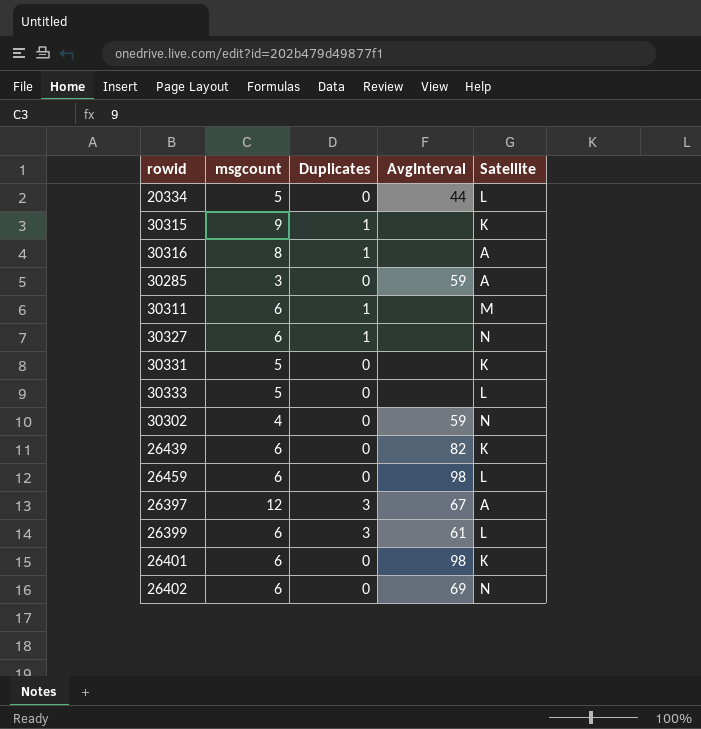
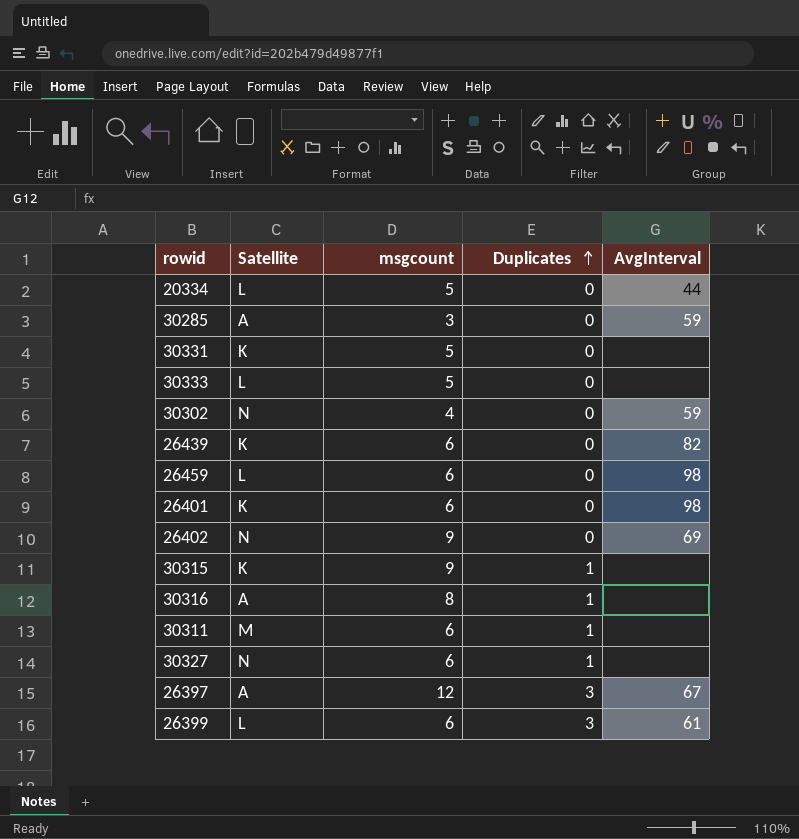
row order: none -> Duplicates ascending
column Satellite | position: 5 -> 2
26402 | msgcount: 6 -> 9

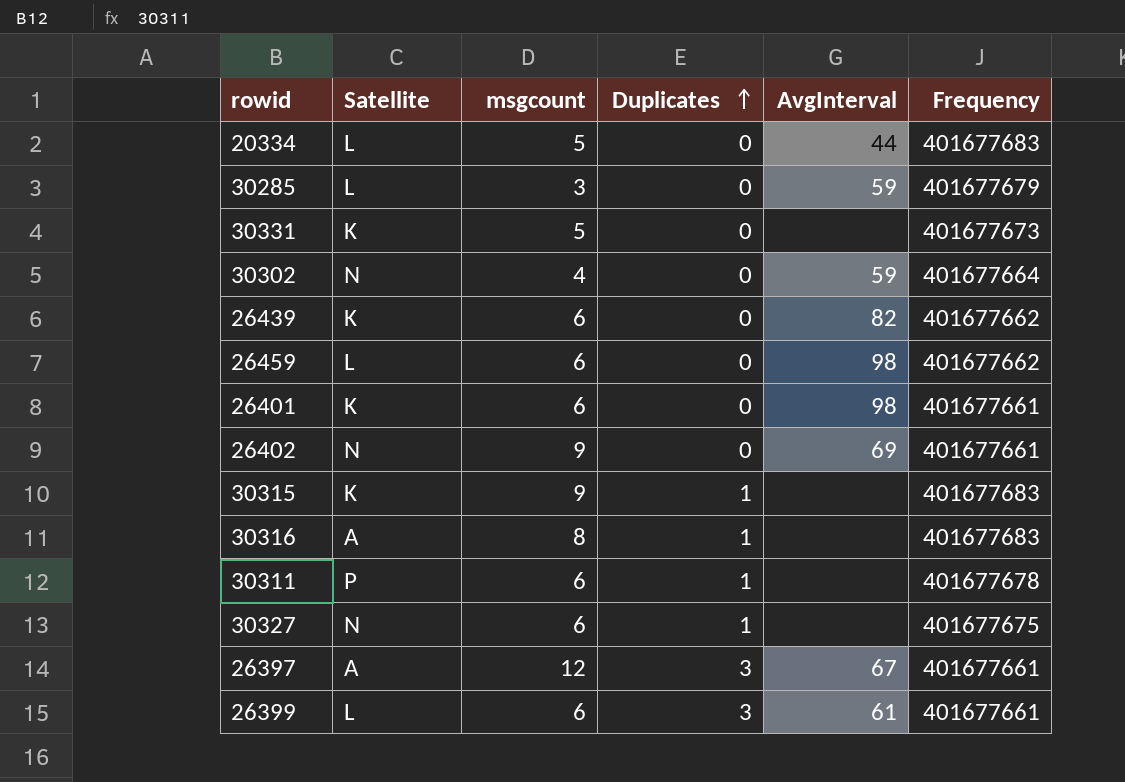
column Frequency | position: none -> 6
row 30333: L | 5 | 0 | none -> none
30285 | Satellite: A -> L
30311 | Satellite: M -> P

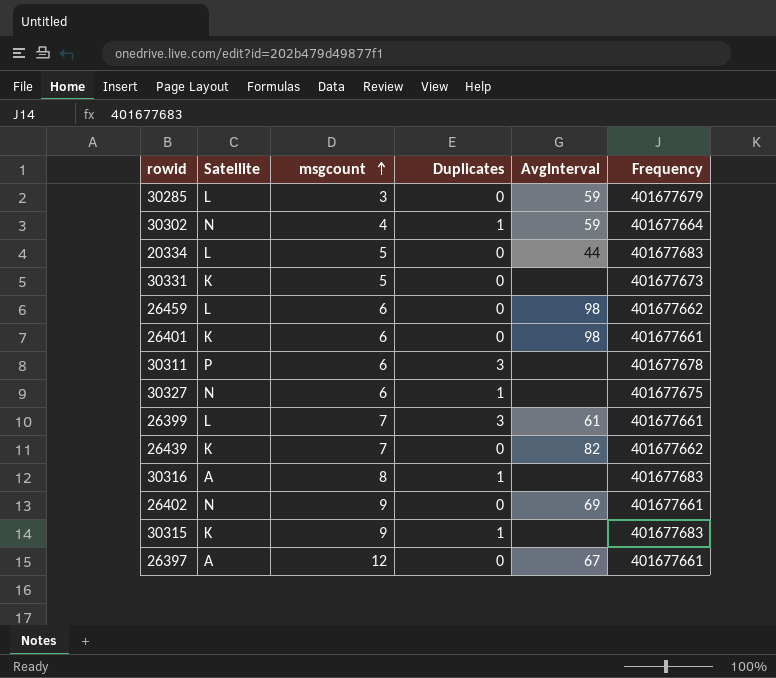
row order: Duplicates ascending -> msgcount ascending
30302 | Duplicates: 0 -> 1
30311 | Duplicates: 1 -> 3
26399 | msgcount: 6 -> 7
26439 | msgcount: 6 -> 7
26397 | Duplicates: 3 -> 0

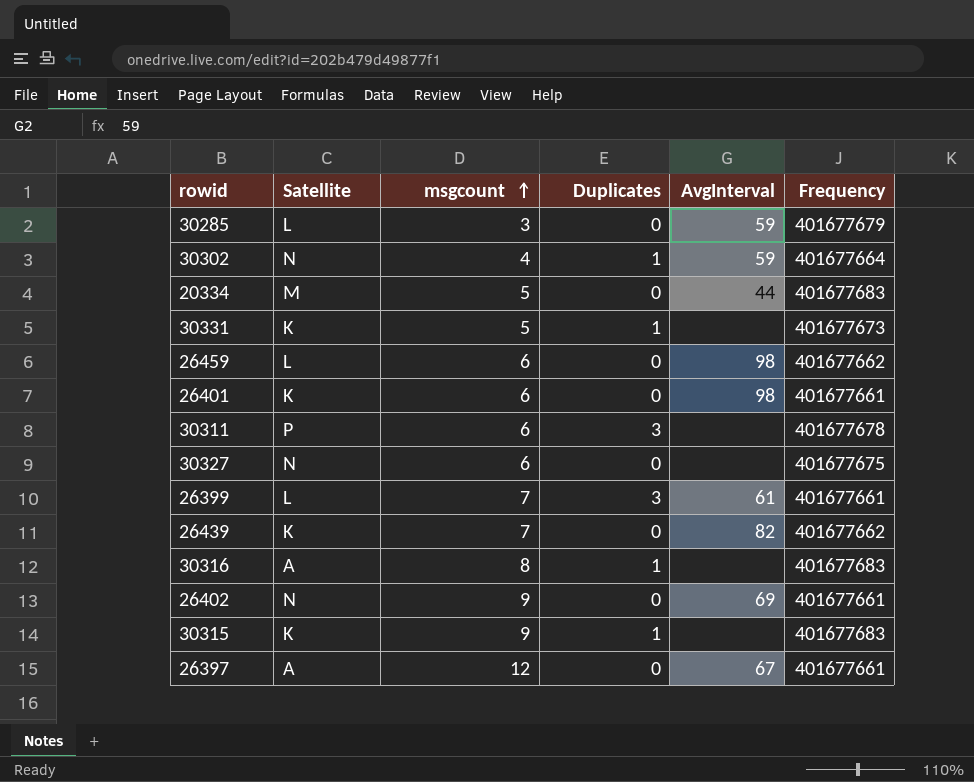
20334 | Satellite: L -> M
30331 | Duplicates: 0 -> 1
30327 | Duplicates: 1 -> 0

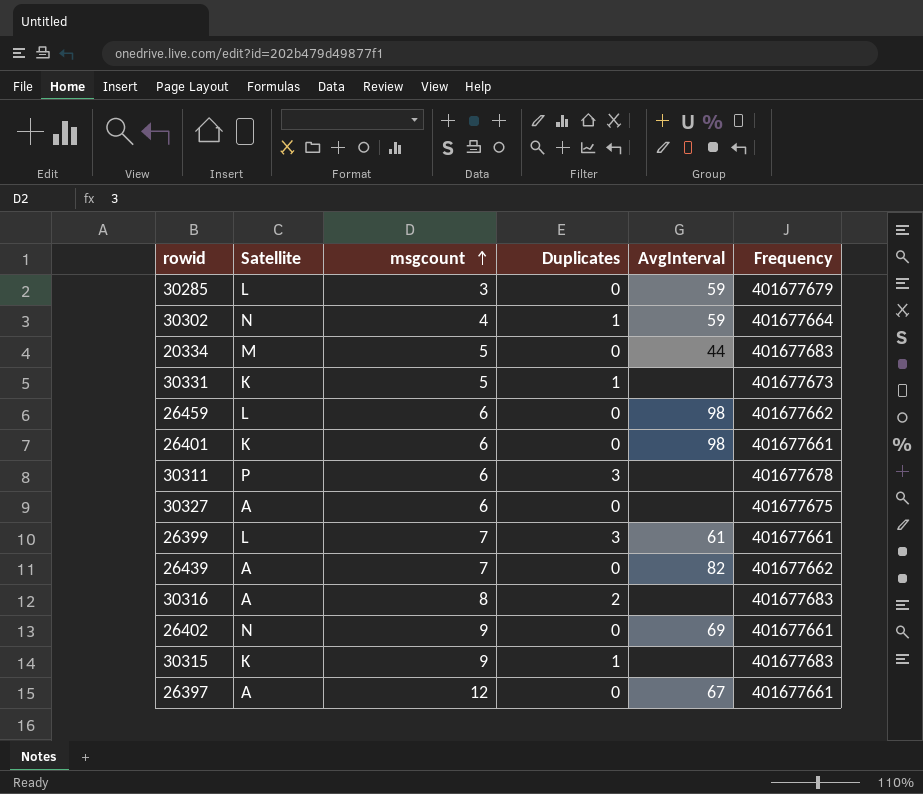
30327 | Satellite: N -> A
26439 | Satellite: K -> A
30316 | Duplicates: 1 -> 2

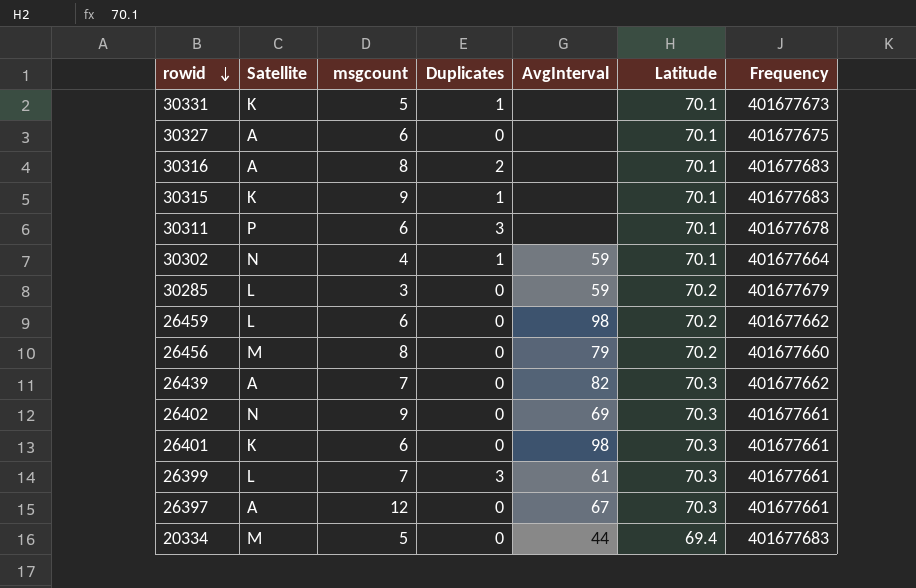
row order: msgcount ascending -> rowid descending
column Latitude | position: none -> 6
row 26456: none -> M | 8 | 0 | 79 | 70.2 | 401677660

